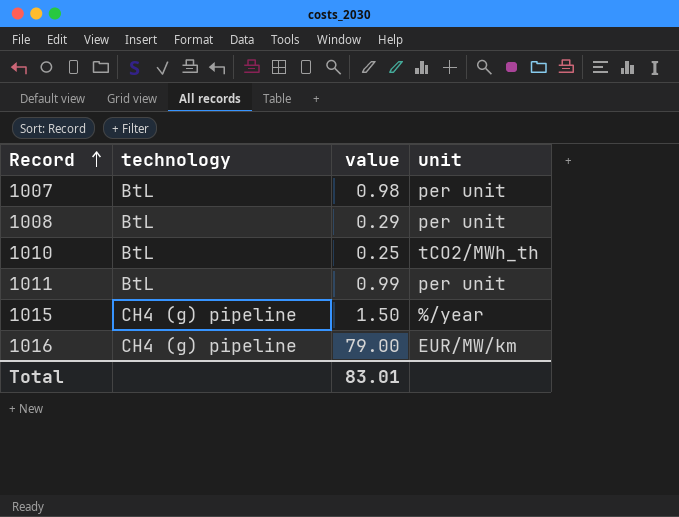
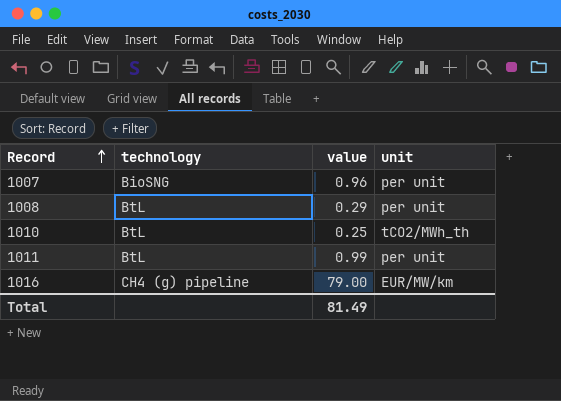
row 1015: CH4 (g) pipeline | 1.50 | %/year -> none
1007 | technology: BtL -> BioSNG
1007 | value: 0.98 -> 0.96
Total | value: 83.01 -> 81.49

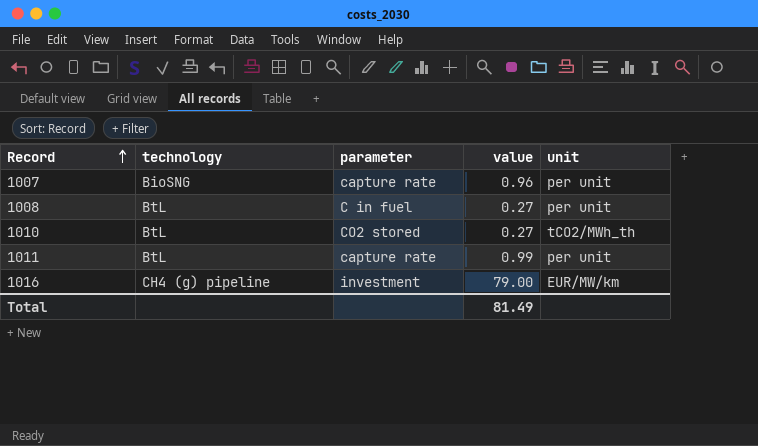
column parameter | position: none -> 3
1008 | value: 0.29 -> 0.27
1010 | value: 0.25 -> 0.27

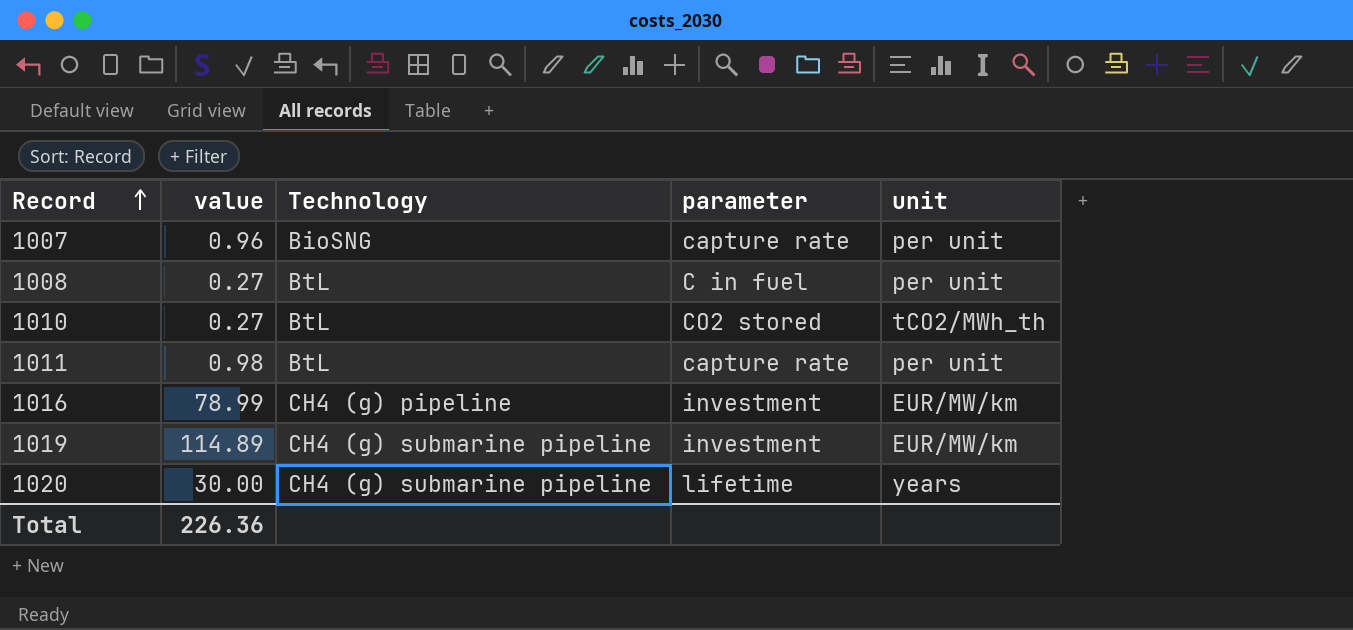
column value | position: 4 -> 2
column name: technology -> Technology
1011 | value: 0.99 -> 0.98
1016 | value: 79.00 -> 78.99
row 1019: none -> 114.89 | CH4 (g) submarine pipeline | investment | EUR/MW/km
row 1020: none -> 30.00 | CH4 (g) submarine pipeline | lifetime | years
Total | value: 81.49 -> 226.36

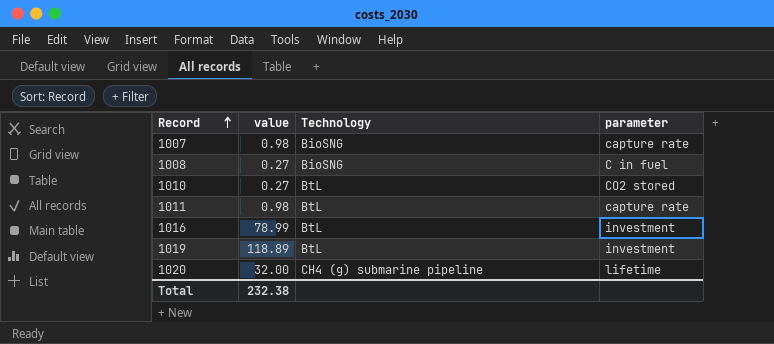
column unit | position: 5 -> none
1007 | value: 0.96 -> 0.98
1008 | Technology: BtL -> BioSNG
1016 | Technology: CH4 (g) pipeline -> BtL
1019 | value: 114.89 -> 118.89
1019 | Technology: CH4 (g) submarine pipeline -> BtL
1020 | value: 30.00 -> 32.00
Total | value: 226.36 -> 232.38

